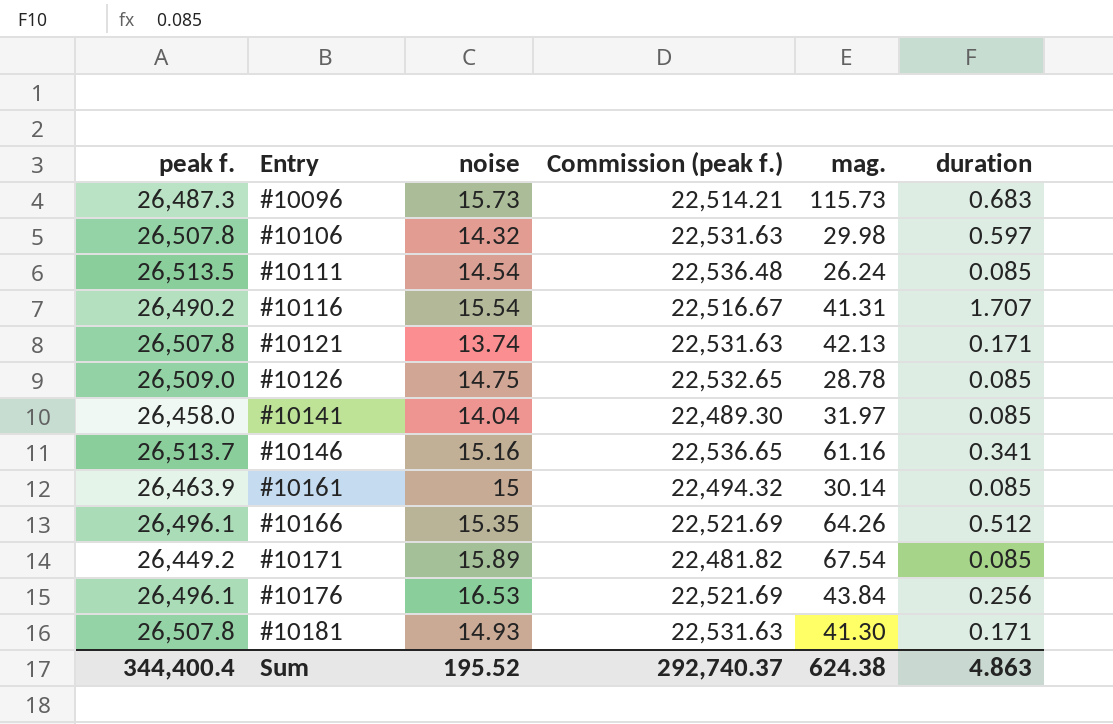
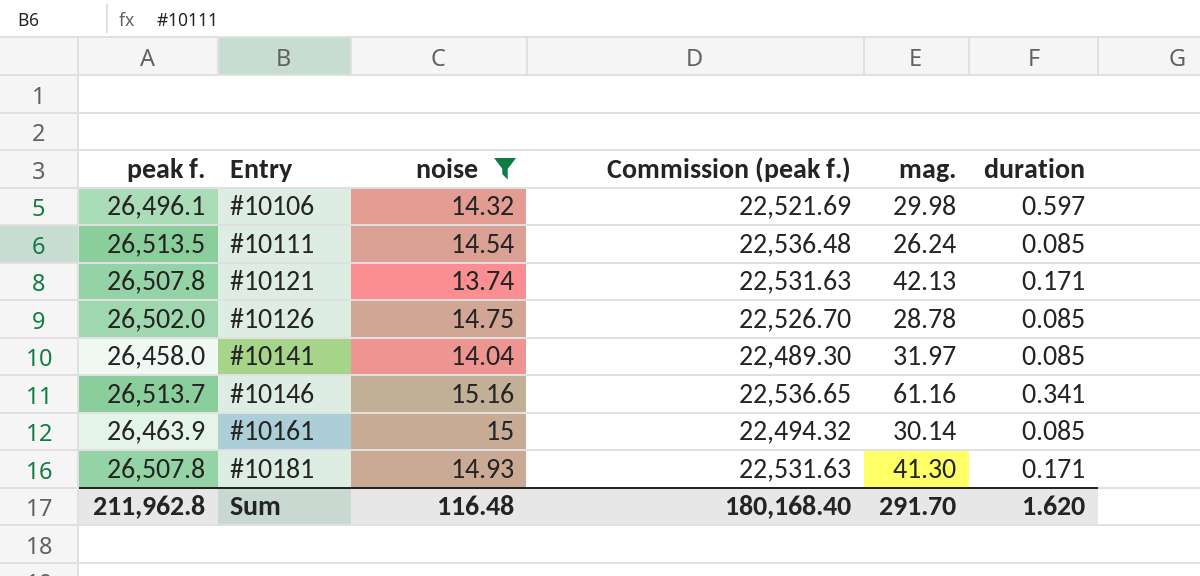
filter: none -> noise <= 15.16
#10106 | peak f.: 26,507.8 -> 26,496.1
#10106 | Commission (peak f.): 22,531.63 -> 22,521.69
#10126 | peak f.: 26,509.0 -> 26,502.0
#10126 | Commission (peak f.): 22,532.65 -> 22,526.70
Sum | peak f.: 344,400.4 -> 211,962.8
Sum | noise: 195.52 -> 116.48
Sum | Commission (peak f.): 292,740.37 -> 180,168.40
Sum | mag.: 624.38 -> 291.70
Sum | duration: 4.863 -> 1.620

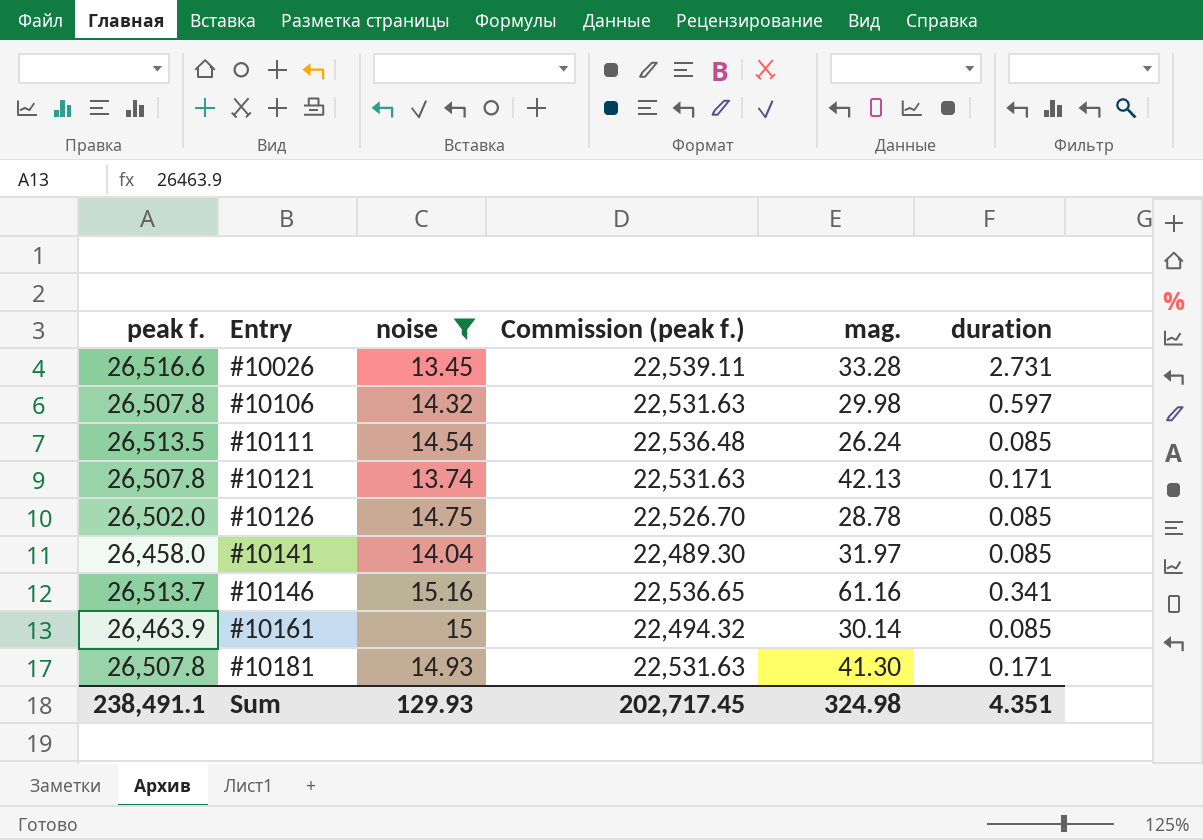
row #10026: none -> 26,516.6 | 13.45 | 22,539.11 | 33.28 | 2.731
#10106 | peak f.: 26,496.1 -> 26,507.8
#10106 | Commission (peak f.): 22,521.69 -> 22,531.63
Sum | peak f.: 211,962.8 -> 238,491.1
Sum | noise: 116.48 -> 129.93
Sum | Commission (peak f.): 180,168.40 -> 202,717.45
Sum | mag.: 291.70 -> 324.98
Sum | duration: 1.620 -> 4.351

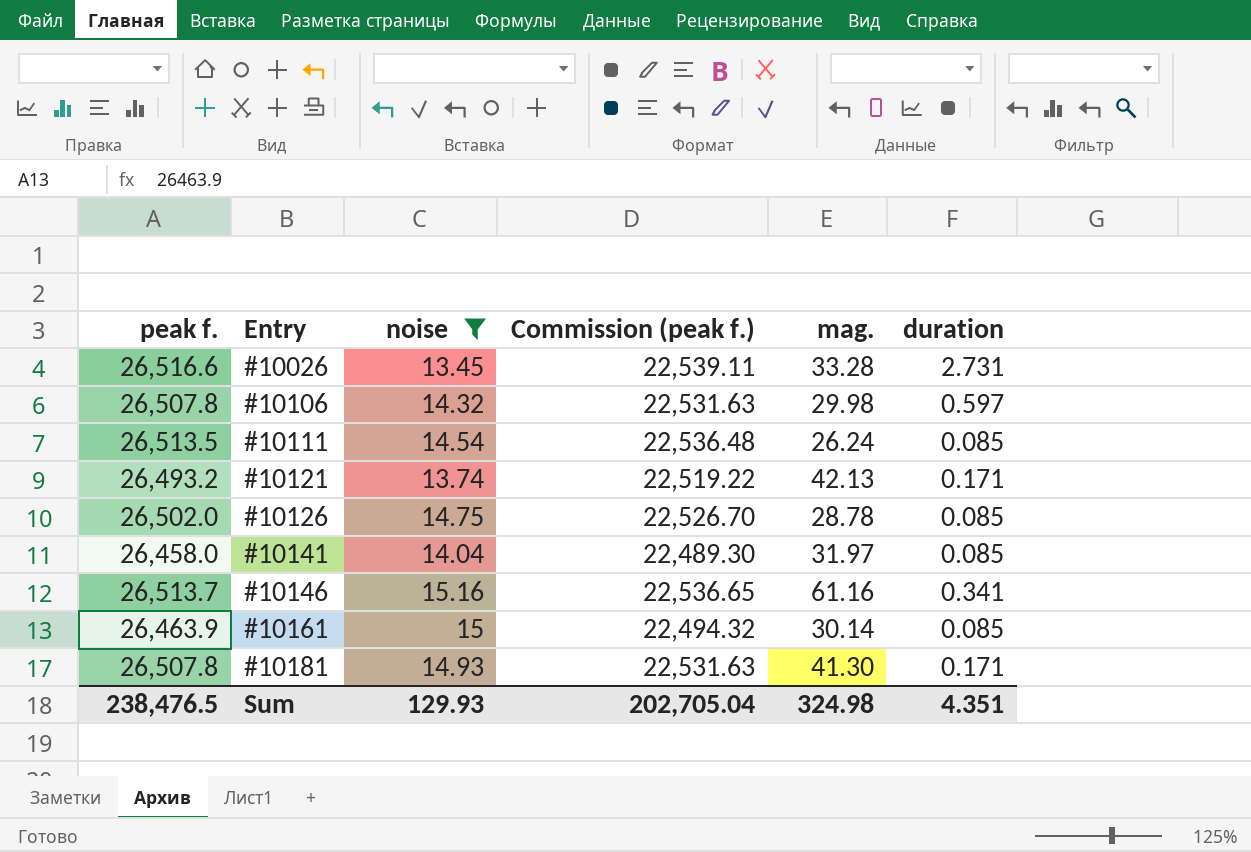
#10121 | peak f.: 26,507.8 -> 26,493.2
#10121 | Commission (peak f.): 22,531.63 -> 22,519.22
Sum | peak f.: 238,491.1 -> 238,476.5
Sum | Commission (peak f.): 202,717.45 -> 202,705.04

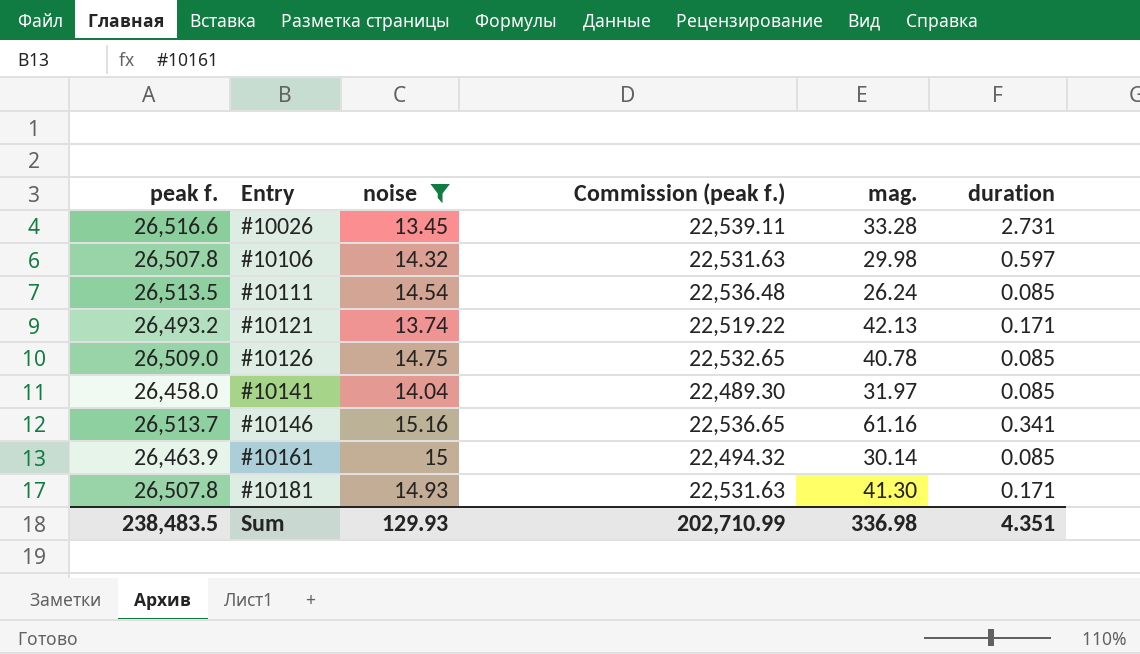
#10126 | peak f.: 26,502.0 -> 26,509.0
#10126 | Commission (peak f.): 22,526.70 -> 22,532.65
#10126 | mag.: 28.78 -> 40.78
Sum | peak f.: 238,476.5 -> 238,483.5
Sum | Commission (peak f.): 202,705.04 -> 202,710.99
Sum | mag.: 324.98 -> 336.98

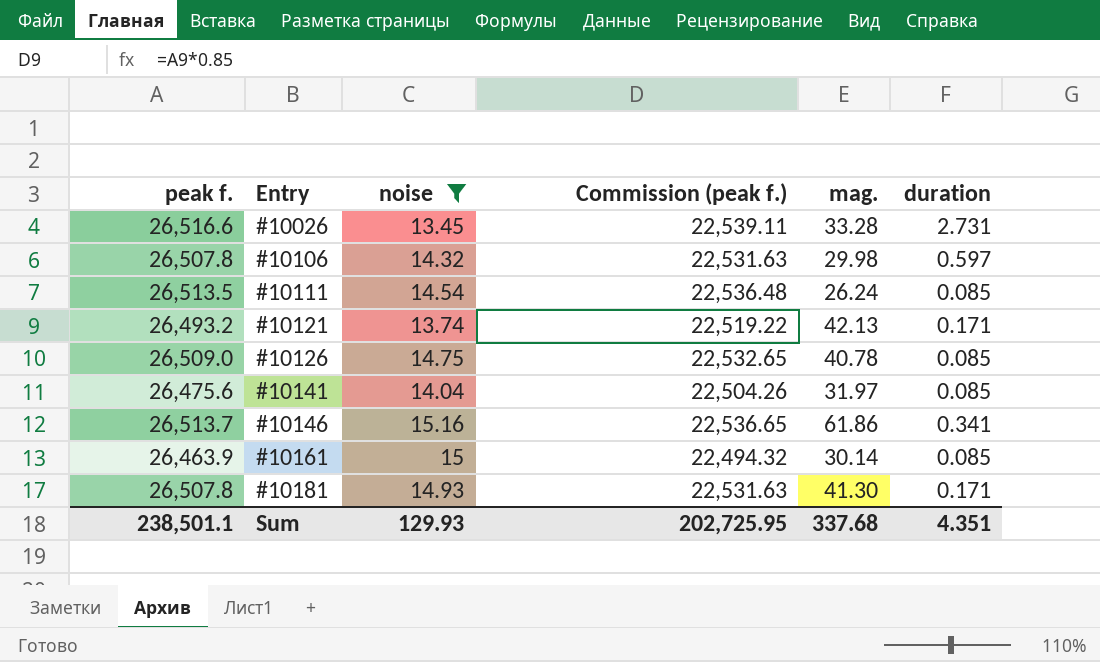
#10141 | peak f.: 26,458.0 -> 26,475.6
#10141 | Commission (peak f.): 22,489.30 -> 22,504.26
#10146 | mag.: 61.16 -> 61.86
Sum | peak f.: 238,483.5 -> 238,501.1
Sum | Commission (peak f.): 202,710.99 -> 202,725.95
Sum | mag.: 336.98 -> 337.68

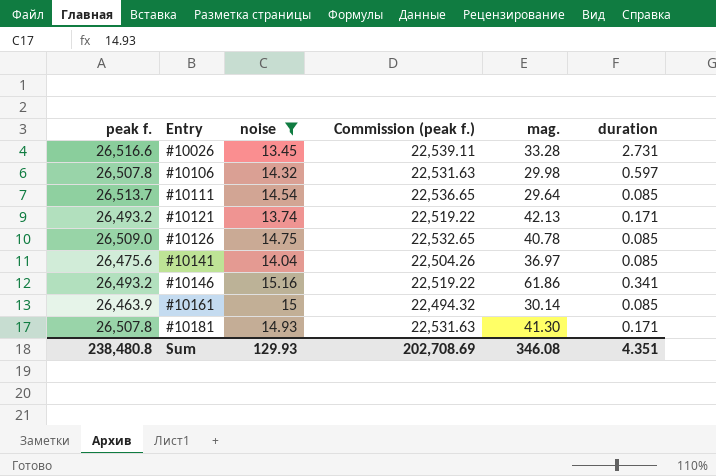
#10111 | peak f.: 26,513.5 -> 26,513.7
#10111 | Commission (peak f.): 22,536.48 -> 22,536.65
#10111 | mag.: 26.24 -> 29.64
#10141 | mag.: 31.97 -> 36.97
#10146 | peak f.: 26,513.7 -> 26,493.2
#10146 | Commission (peak f.): 22,536.65 -> 22,519.22
Sum | peak f.: 238,501.1 -> 238,480.8
Sum | Commission (peak f.): 202,725.95 -> 202,708.69
Sum | mag.: 337.68 -> 346.08

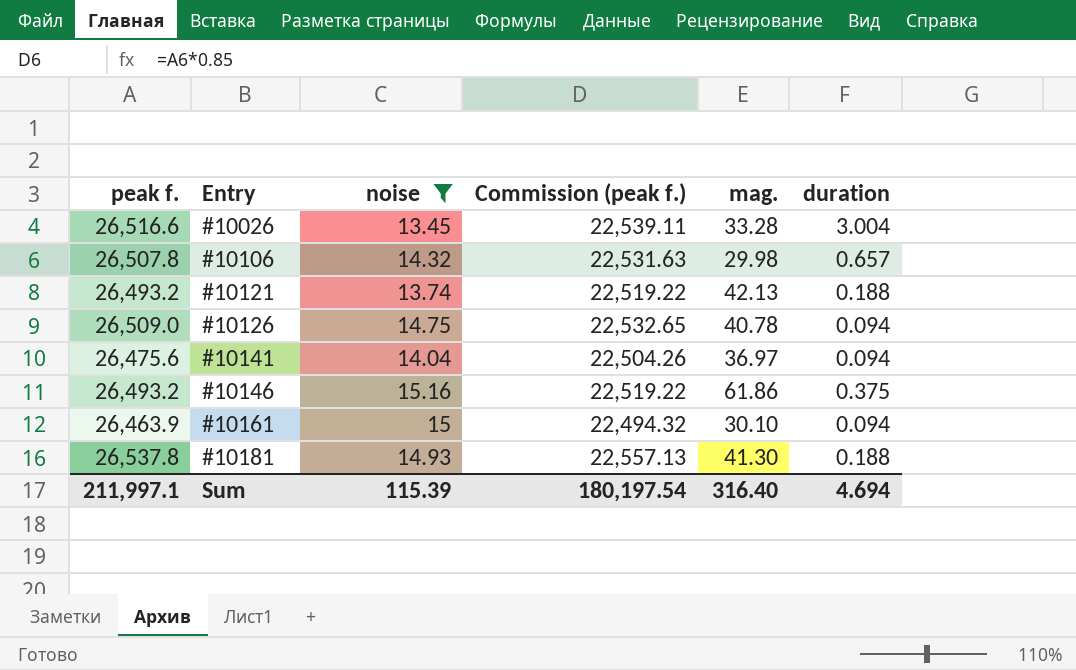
row #10111: 26,513.7 | 14.54 | 22,536.65 | 29.64 | 0.085 -> none
#10026 | duration: 2.731 -> 3.004
#10106 | duration: 0.597 -> 0.657
#10121 | duration: 0.171 -> 0.188
#10126 | duration: 0.085 -> 0.094
#10141 | duration: 0.085 -> 0.094
#10146 | duration: 0.341 -> 0.375
#10161 | mag.: 30.14 -> 30.10
#10161 | duration: 0.085 -> 0.094
#10181 | peak f.: 26,507.8 -> 26,537.8
#10181 | Commission (peak f.): 22,531.63 -> 22,557.13
#10181 | duration: 0.171 -> 0.188
Sum | peak f.: 238,480.8 -> 211,997.1
Sum | noise: 129.93 -> 115.39
Sum | Commission (peak f.): 202,708.69 -> 180,197.54
Sum | mag.: 346.08 -> 316.40
Sum | duration: 4.351 -> 4.694

